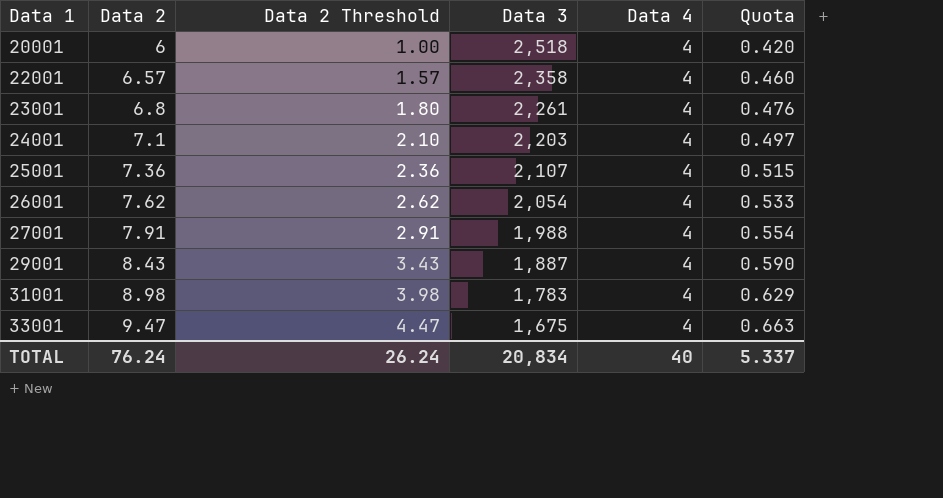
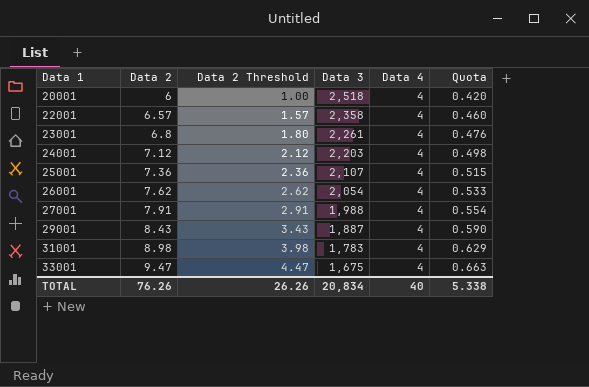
24001 | Data 2: 7.1 -> 7.12
24001 | Data 2 Threshold: 2.10 -> 2.12
24001 | Quota: 0.497 -> 0.498
TOTAL | Data 2: 76.24 -> 76.26
TOTAL | Data 2 Threshold: 26.24 -> 26.26
TOTAL | Quota: 5.337 -> 5.338

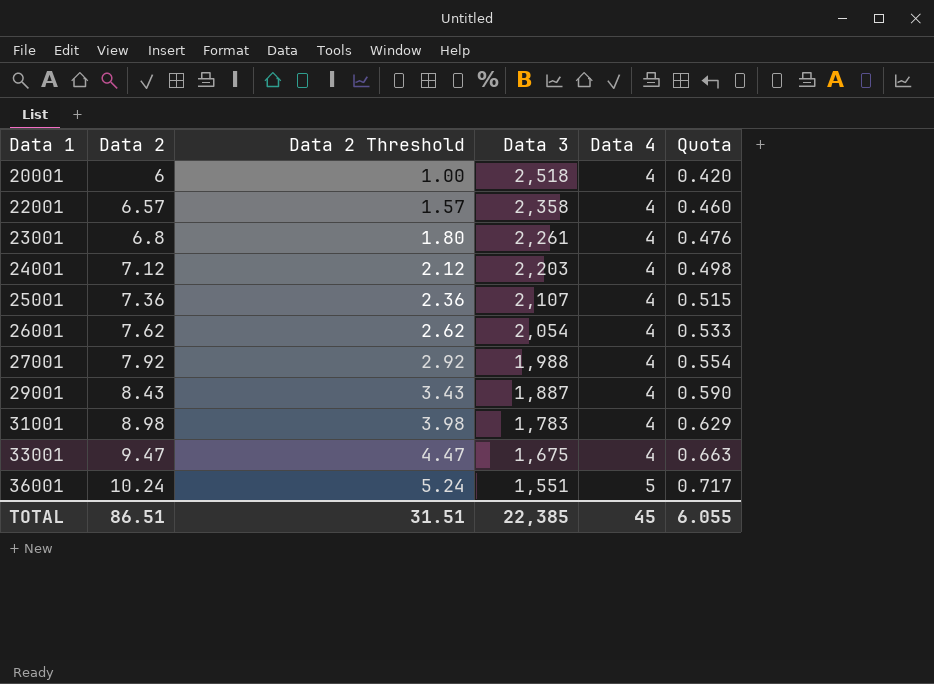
27001 | Data 2: 7.91 -> 7.92
27001 | Data 2 Threshold: 2.91 -> 2.92
row 36001: none -> 10.24 | 5.24 | 1,551 | 5 | 0.717
TOTAL | Data 2: 76.26 -> 86.51
TOTAL | Data 2 Threshold: 26.26 -> 31.51
TOTAL | Data 3: 20,834 -> 22,385
TOTAL | Data 4: 40 -> 45
TOTAL | Quota: 5.338 -> 6.055

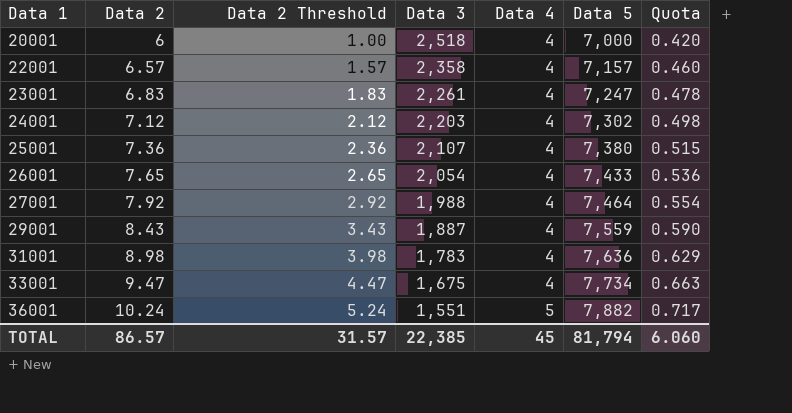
column Data 5 | position: none -> 6
23001 | Data 2: 6.8 -> 6.83
23001 | Data 2 Threshold: 1.80 -> 1.83
23001 | Quota: 0.476 -> 0.478
26001 | Data 2: 7.62 -> 7.65
26001 | Data 2 Threshold: 2.62 -> 2.65
26001 | Quota: 0.533 -> 0.536
TOTAL | Data 2: 86.51 -> 86.57
TOTAL | Data 2 Threshold: 31.51 -> 31.57
TOTAL | Quota: 6.055 -> 6.060

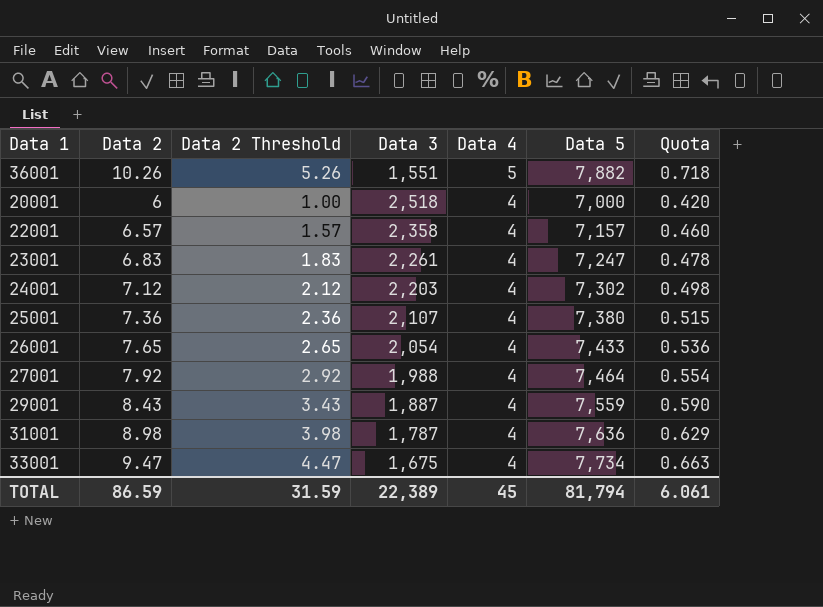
row order: Data 1 ascending -> Data 4 descending
36001 | Data 2: 10.24 -> 10.26
36001 | Data 2 Threshold: 5.24 -> 5.26
36001 | Quota: 0.717 -> 0.718
31001 | Data 3: 1,783 -> 1,787
TOTAL | Data 2: 86.57 -> 86.59
TOTAL | Data 2 Threshold: 31.57 -> 31.59
TOTAL | Data 3: 22,385 -> 22,389
TOTAL | Quota: 6.060 -> 6.061

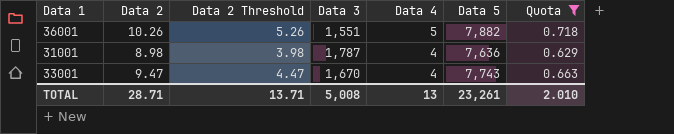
filter: none -> Quota >= 0.629
33001 | Data 3: 1,675 -> 1,670
33001 | Data 5: 7,734 -> 7,743
TOTAL | Data 2: 86.59 -> 28.71
TOTAL | Data 2 Threshold: 31.59 -> 13.71
TOTAL | Data 3: 22,389 -> 5,008
TOTAL | Data 4: 45 -> 13
TOTAL | Data 5: 81,794 -> 23,261
TOTAL | Quota: 6.061 -> 2.010

